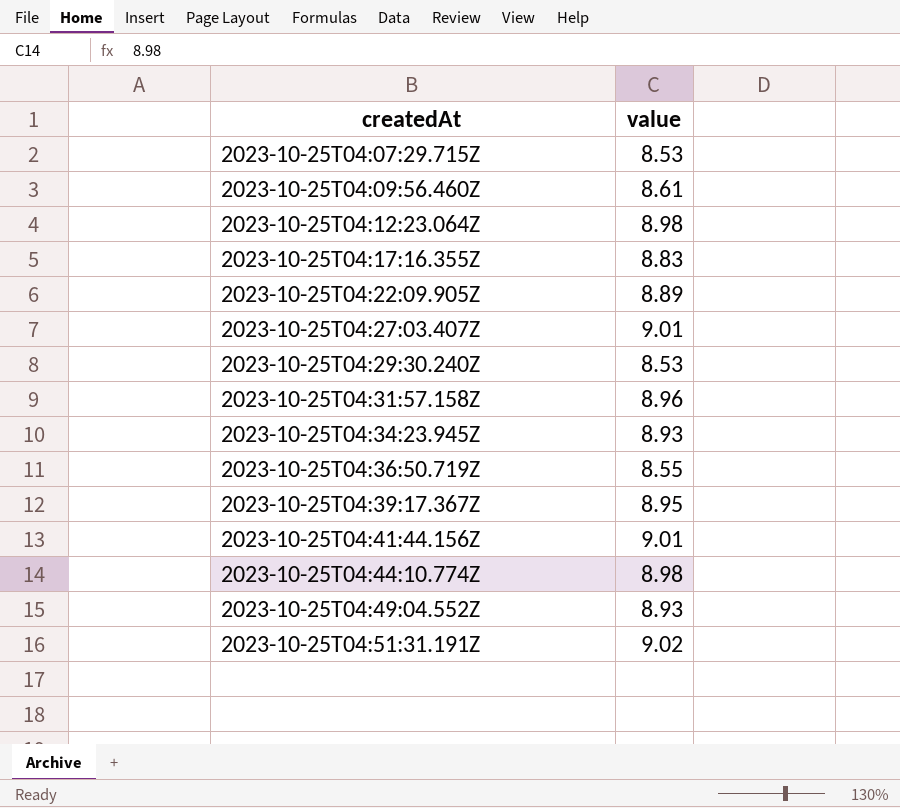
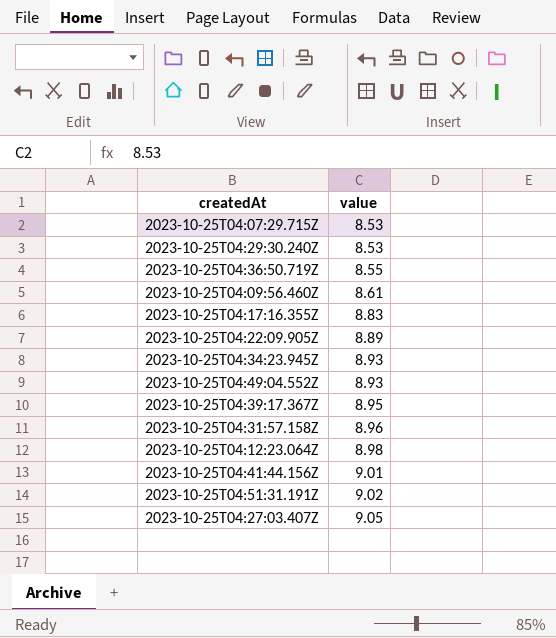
row order: createdAt ascending -> value ascending
row 2023-10-25T04:44:10.774Z: 8.98 -> none
2023-10-25T04:27:03.407Z | value: 9.01 -> 9.05

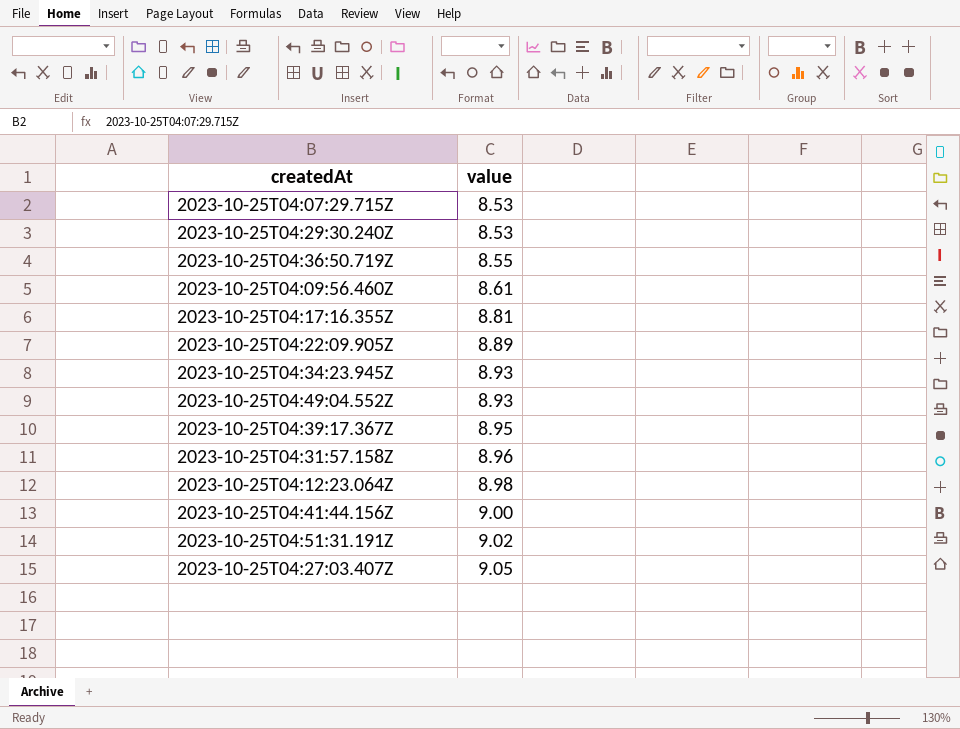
2023-10-25T04:17:16.355Z | value: 8.83 -> 8.81
2023-10-25T04:41:44.156Z | value: 9.01 -> 9.00

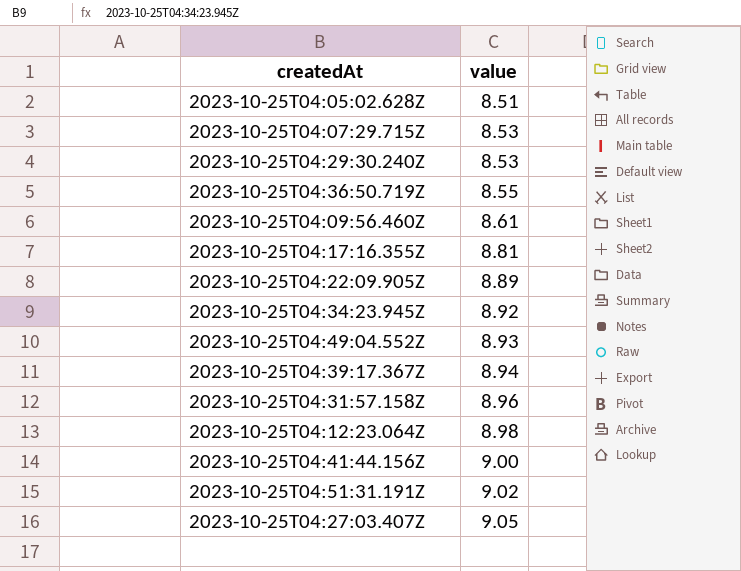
row 2023-10-25T04:05:02.628Z: none -> 8.51
2023-10-25T04:34:23.945Z | value: 8.93 -> 8.92
2023-10-25T04:39:17.367Z | value: 8.95 -> 8.94

